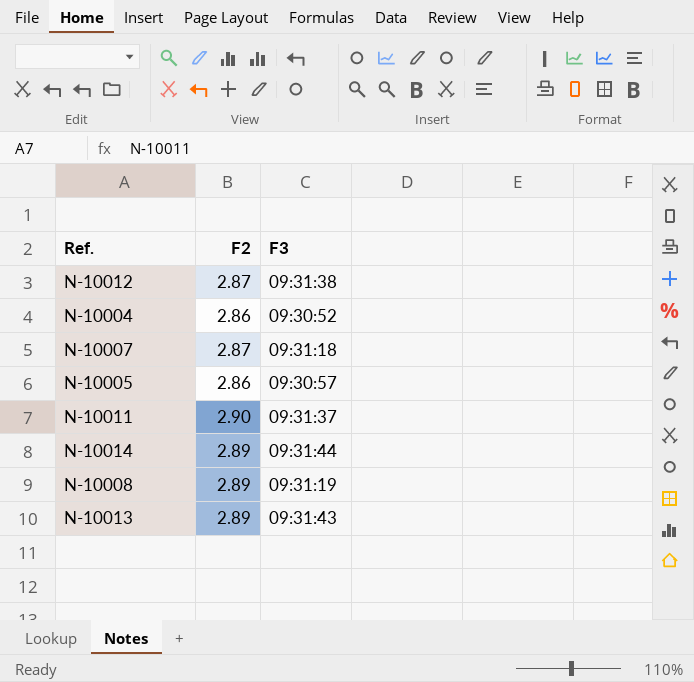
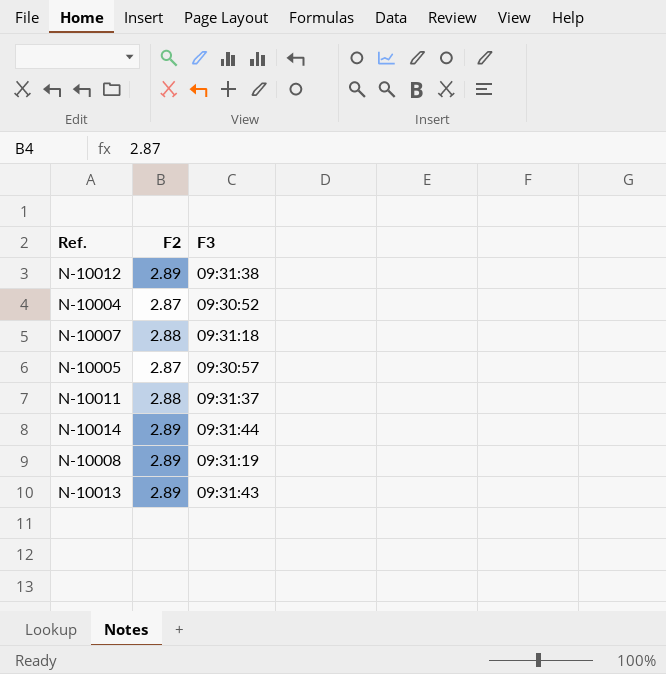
N-10012 | F2: 2.87 -> 2.89
N-10004 | F2: 2.86 -> 2.87
N-10007 | F2: 2.87 -> 2.88
N-10005 | F2: 2.86 -> 2.87
N-10011 | F2: 2.90 -> 2.88

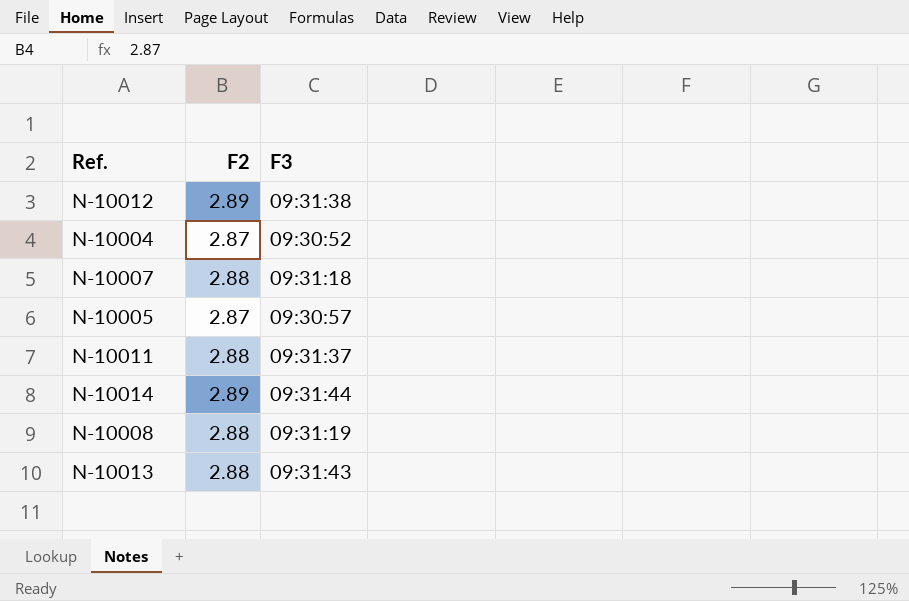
N-10008 | F2: 2.89 -> 2.88
N-10013 | F2: 2.89 -> 2.88

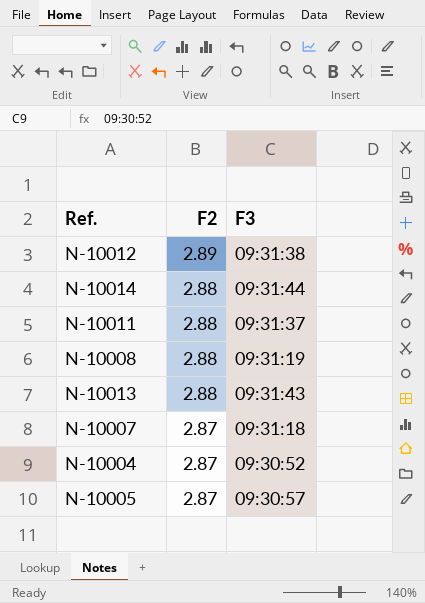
row order: none -> F2 descending
N-10014 | F2: 2.89 -> 2.88
N-10007 | F2: 2.88 -> 2.87

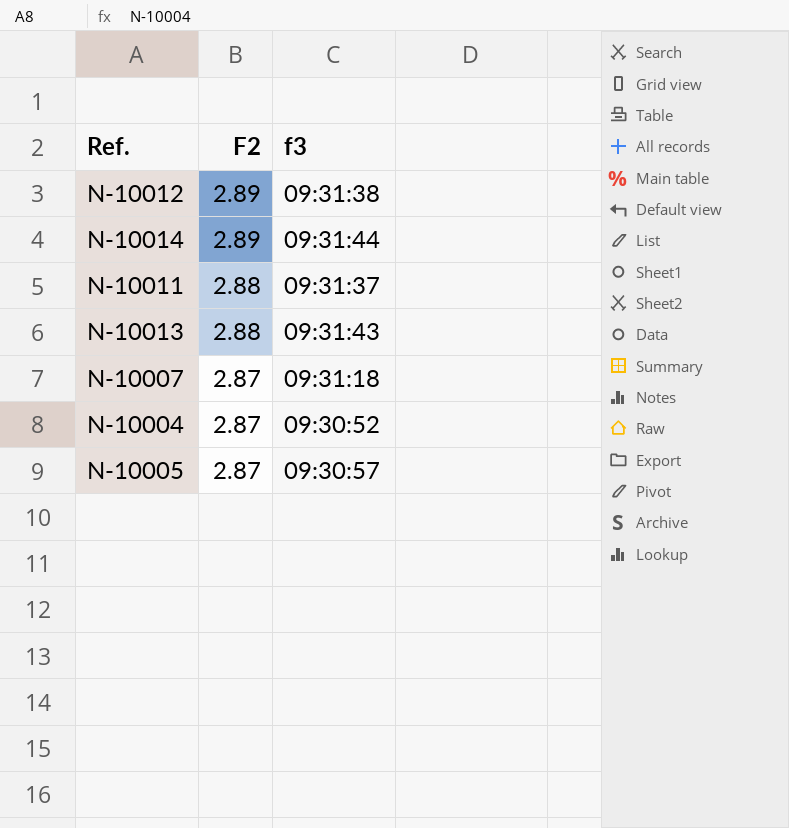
column name: F3 -> f3
row N-10008: 2.88 | 09:31:19 -> none
N-10014 | F2: 2.88 -> 2.89

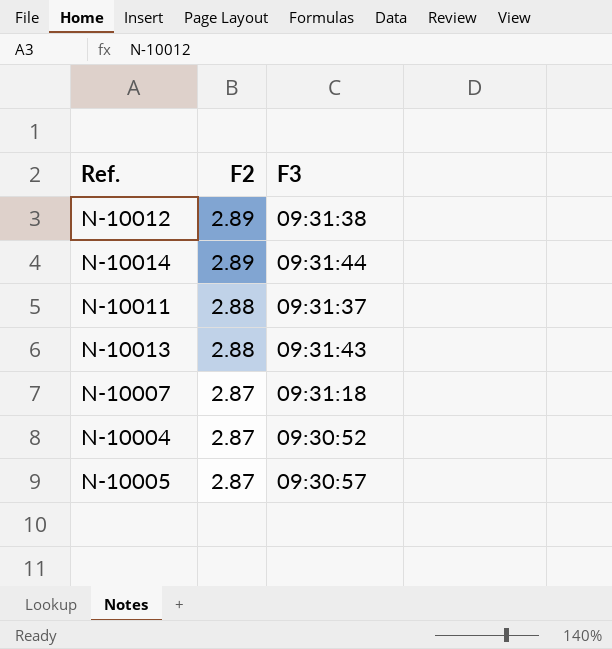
column name: f3 -> F3

